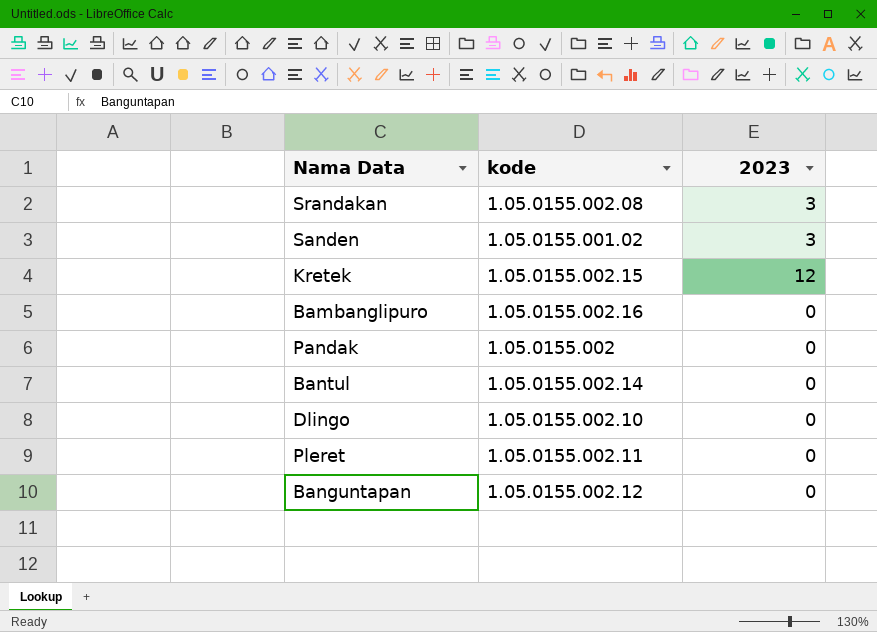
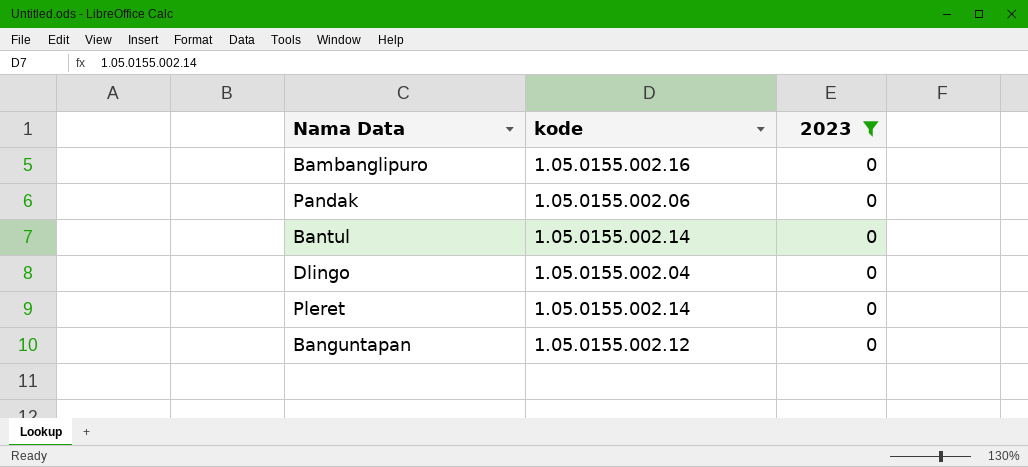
filter: none -> 2023 = 0
Pandak | kode: 1.05.0155.002 -> 1.05.0155.002.06
Dlingo | kode: 1.05.0155.002.10 -> 1.05.0155.002.04
Pleret | kode: 1.05.0155.002.11 -> 1.05.0155.002.14

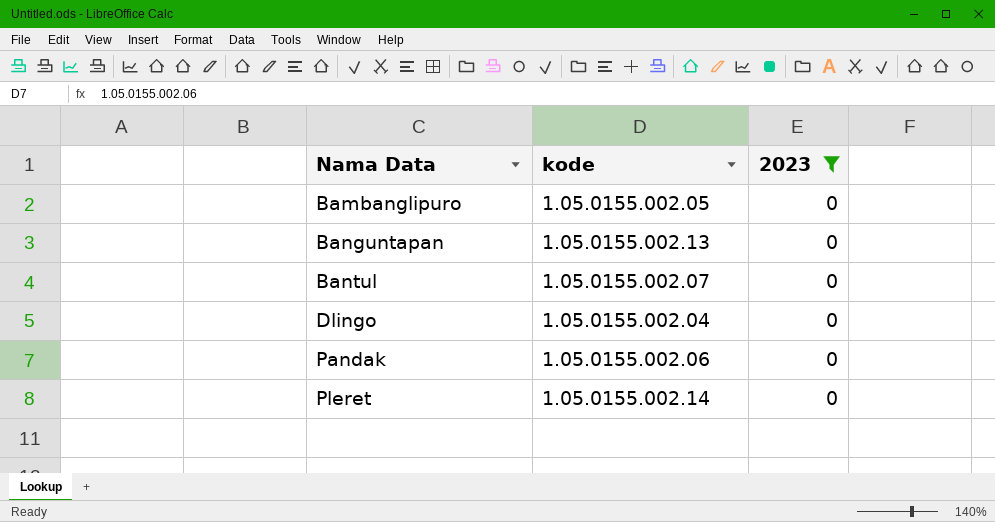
row order: none -> Nama Data ascending
Bambanglipuro | kode: 1.05.0155.002.16 -> 1.05.0155.002.05
Banguntapan | kode: 1.05.0155.002.12 -> 1.05.0155.002.13
Bantul | kode: 1.05.0155.002.14 -> 1.05.0155.002.07

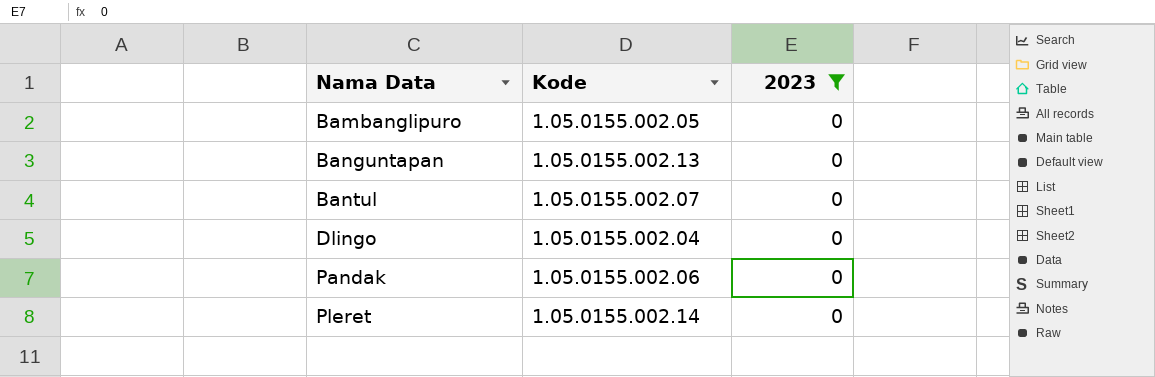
column name: kode -> Kode

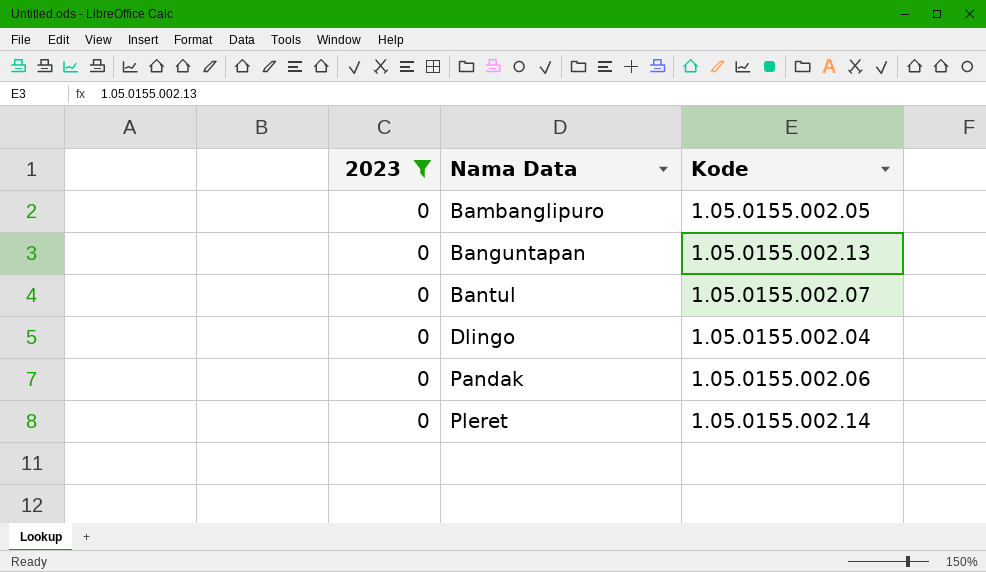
column 2023 | position: 3 -> 1

